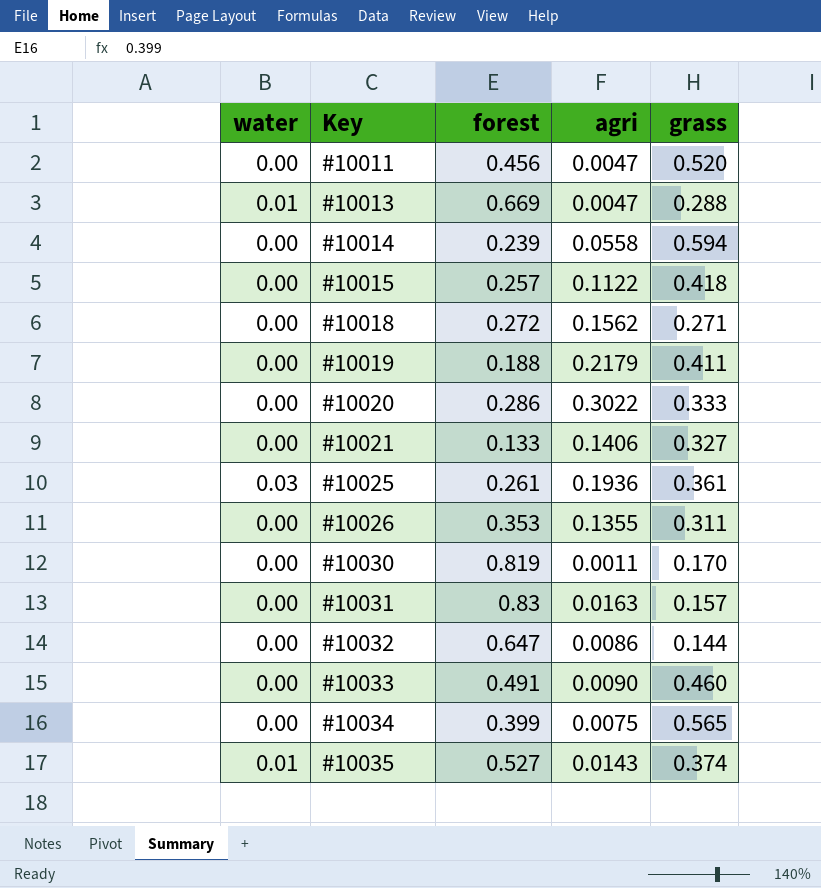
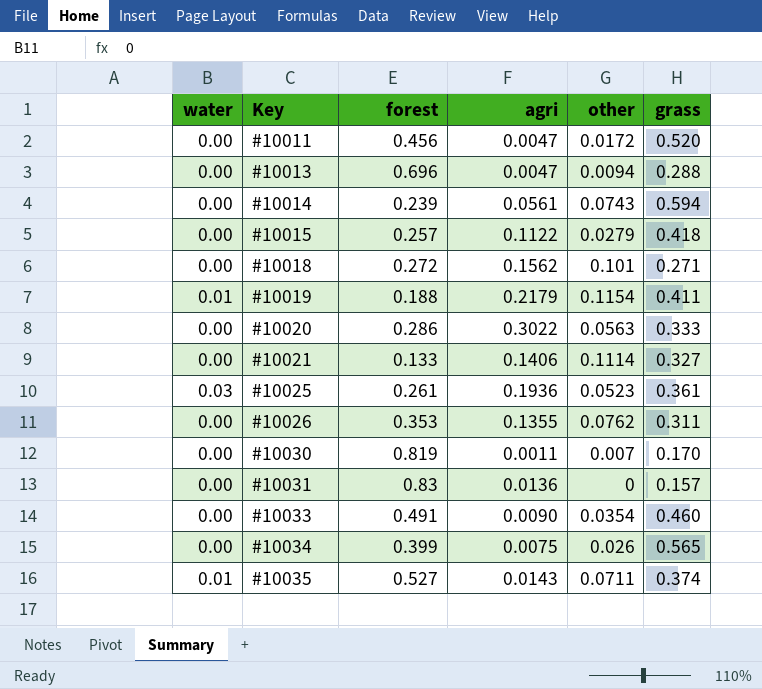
column other | position: none -> 5
row #10032: 0.00 | 0.647 | 0.0086 | 0.144 -> none
#10013 | water: 0.01 -> 0.00
#10013 | forest: 0.669 -> 0.696
#10014 | agri: 0.0558 -> 0.0561
#10019 | water: 0.00 -> 0.01
#10031 | agri: 0.0163 -> 0.0136

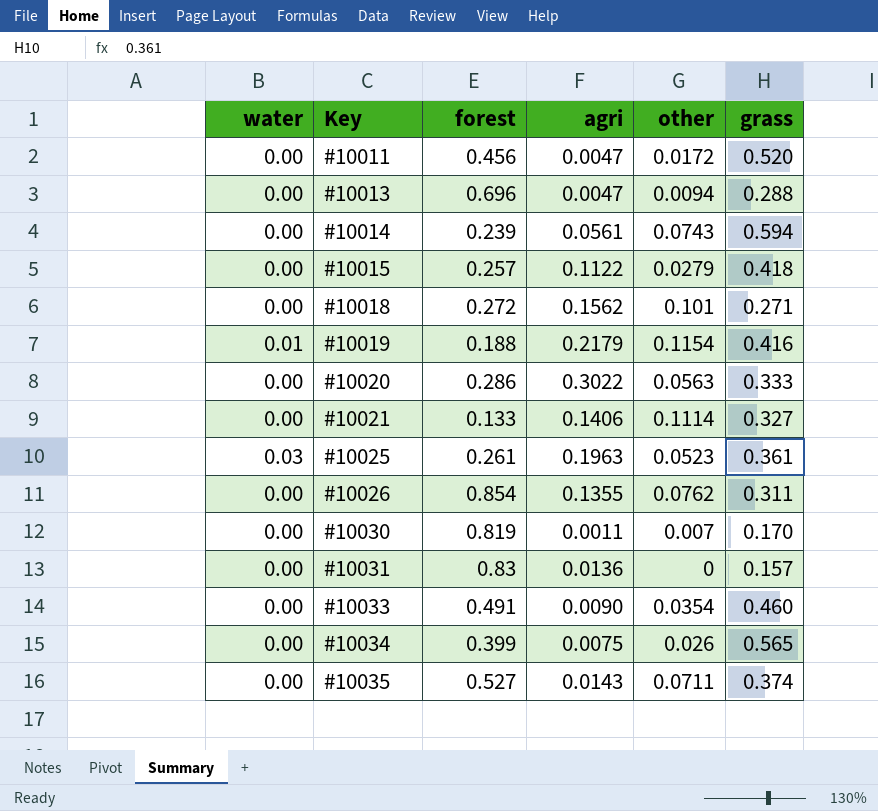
#10019 | grass: 0.411 -> 0.416
#10025 | agri: 0.1936 -> 0.1963
#10026 | forest: 0.353 -> 0.854
#10035 | water: 0.01 -> 0.00

